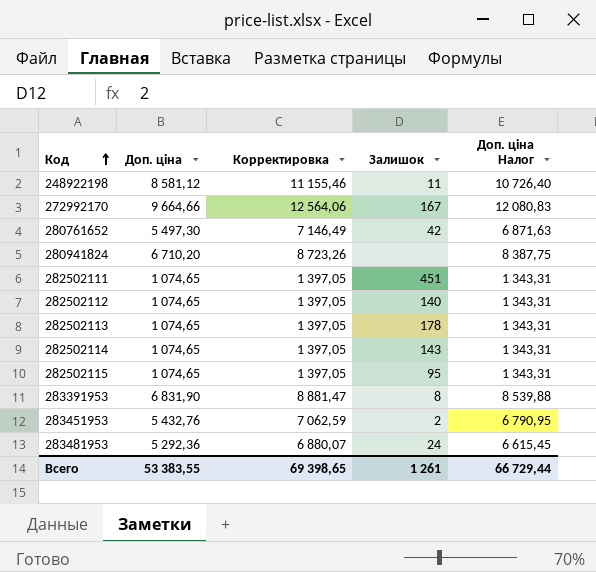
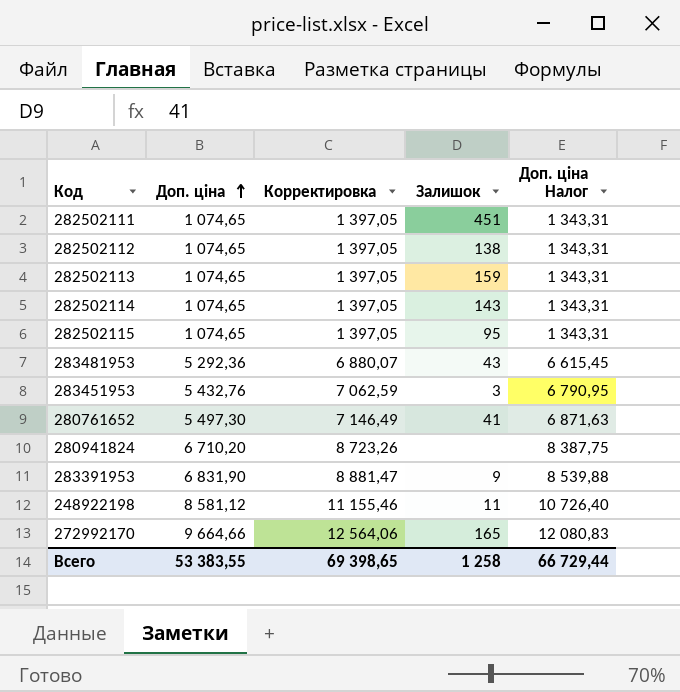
row order: Код ascending -> Доп. ціна ascending
282502112 | Залишок: 140 -> 138
282502113 | Залишок: 178 -> 159
283481953 | Залишок: 24 -> 43
283451953 | Залишок: 2 -> 3
280761652 | Залишок: 42 -> 41
283391953 | Залишок: 8 -> 9
272992170 | Залишок: 167 -> 165
Всего | Залишок: 1 261 -> 1 258

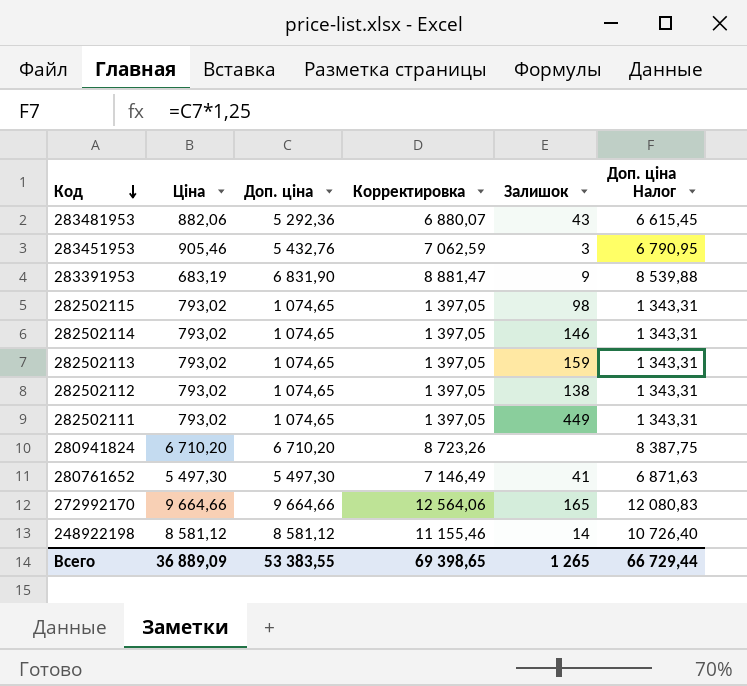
row order: Доп. ціна ascending -> Код descending
column Ціна | position: none -> 2
282502115 | Залишок: 95 -> 98
282502114 | Залишок: 143 -> 146
282502111 | Залишок: 451 -> 449
248922198 | Залишок: 11 -> 14
Всего | Залишок: 1 258 -> 1 265

